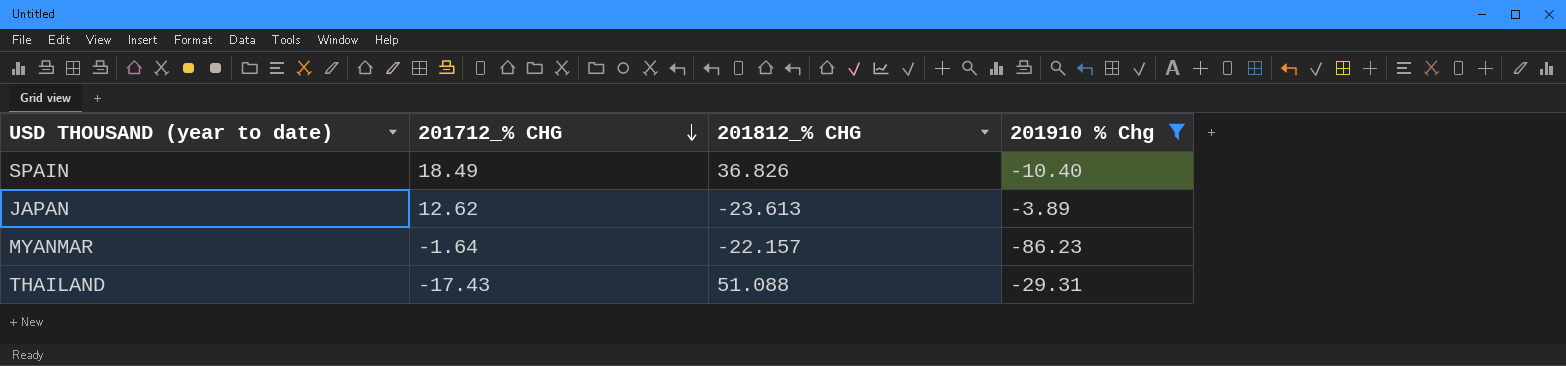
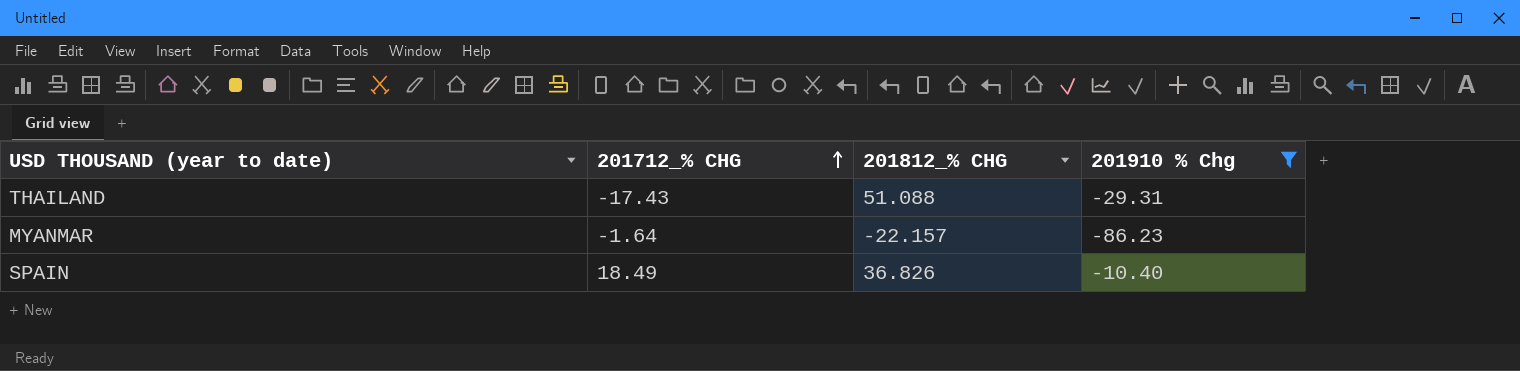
row order: 201712_% CHG descending -> 201712_% CHG ascending
row JAPAN: 12.62 | -23.613 | -3.89 -> none

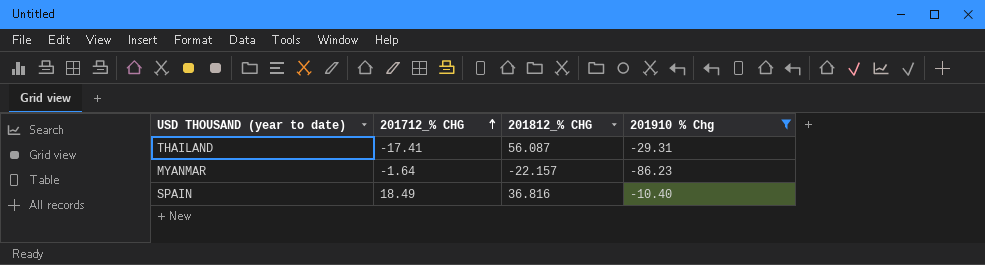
THAILAND | 201712_% CHG: -17.43 -> -17.41
THAILAND | 201812_% CHG: 51.088 -> 56.087
SPAIN | 201812_% CHG: 36.826 -> 36.816

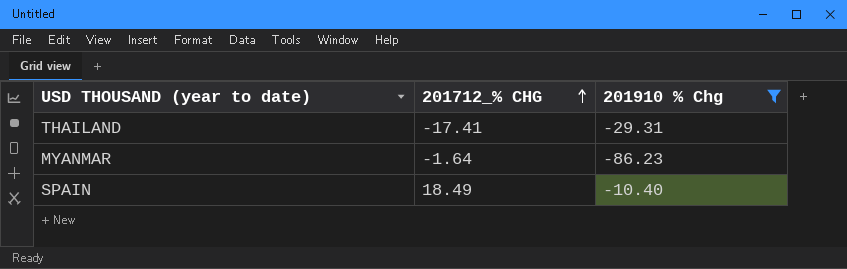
column 201812_% CHG | position: 3 -> none

